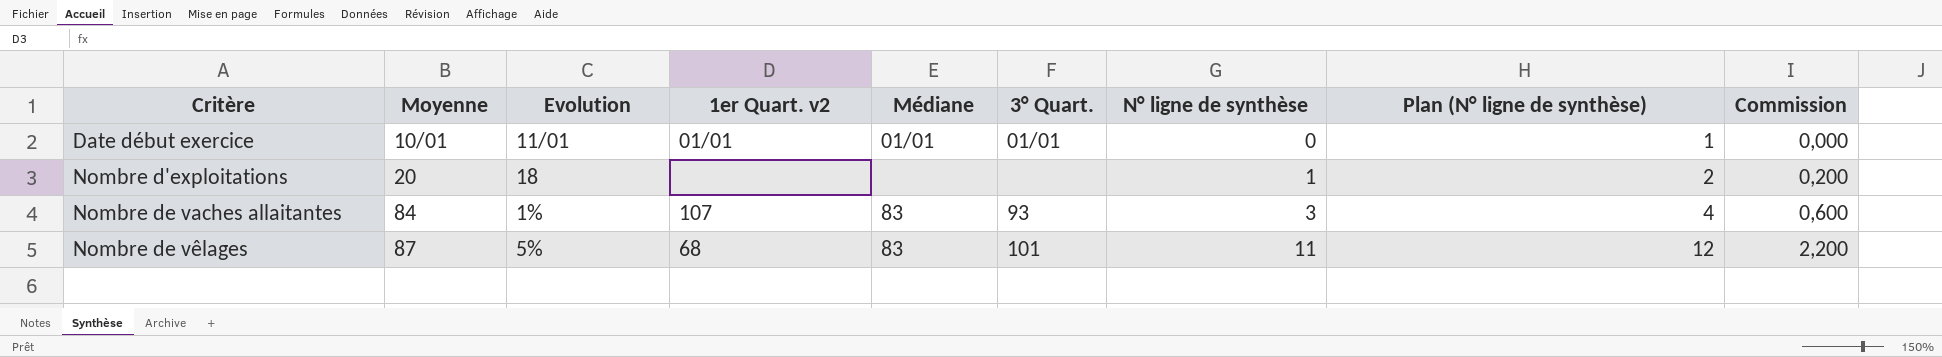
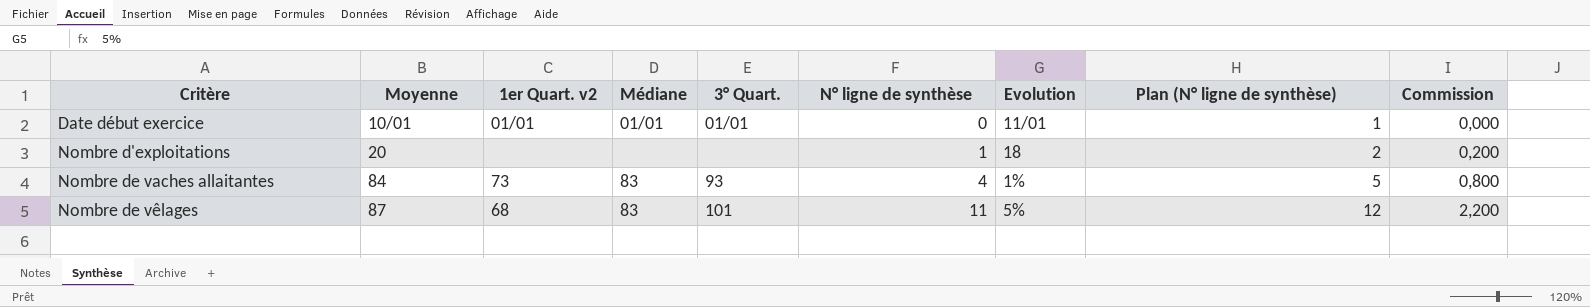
column Evolution | position: 3 -> 7
Nombre de vaches allaitantes | 1er Quart. v2: 107 -> 73
Nombre de vaches allaitantes | N° ligne de synthèse: 3 -> 4
Nombre de vaches allaitantes | Plan (N° ligne de synthèse): 4 -> 5
Nombre de vaches allaitantes | Commission: 0,600 -> 0,800

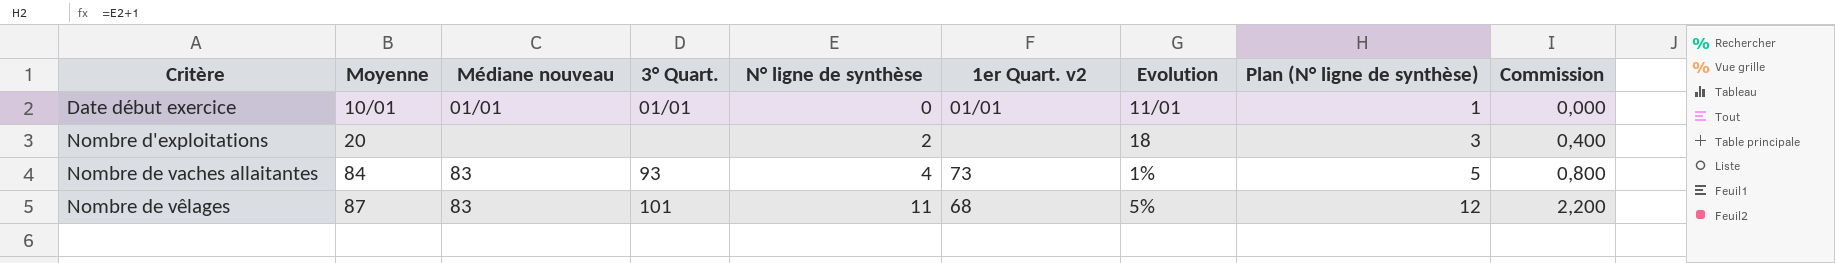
column name: Médiane -> Médiane nouveau
column 1er Quart. v2 | position: 3 -> 6
Nombre d'exploitations | N° ligne de synthèse: 1 -> 2
Nombre d'exploitations | Plan (N° ligne de synthèse): 2 -> 3
Nombre d'exploitations | Commission: 0,200 -> 0,400

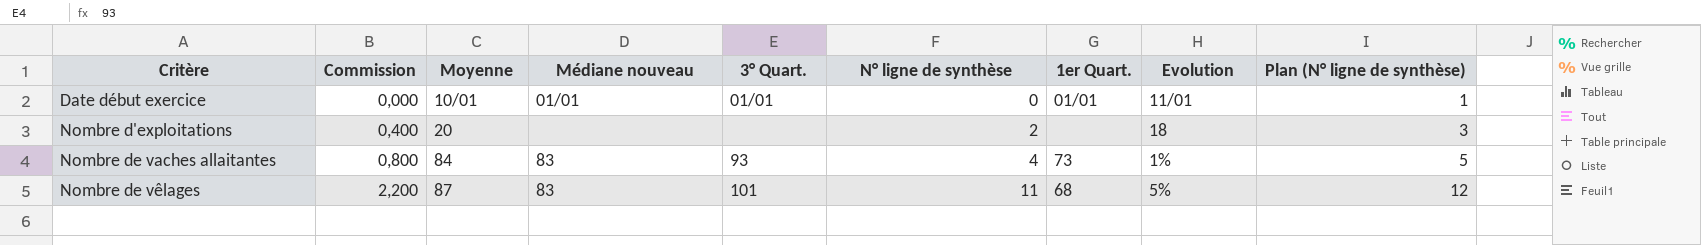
column Commission | position: 9 -> 2
column name: 1er Quart. v2 -> 1er Quart.

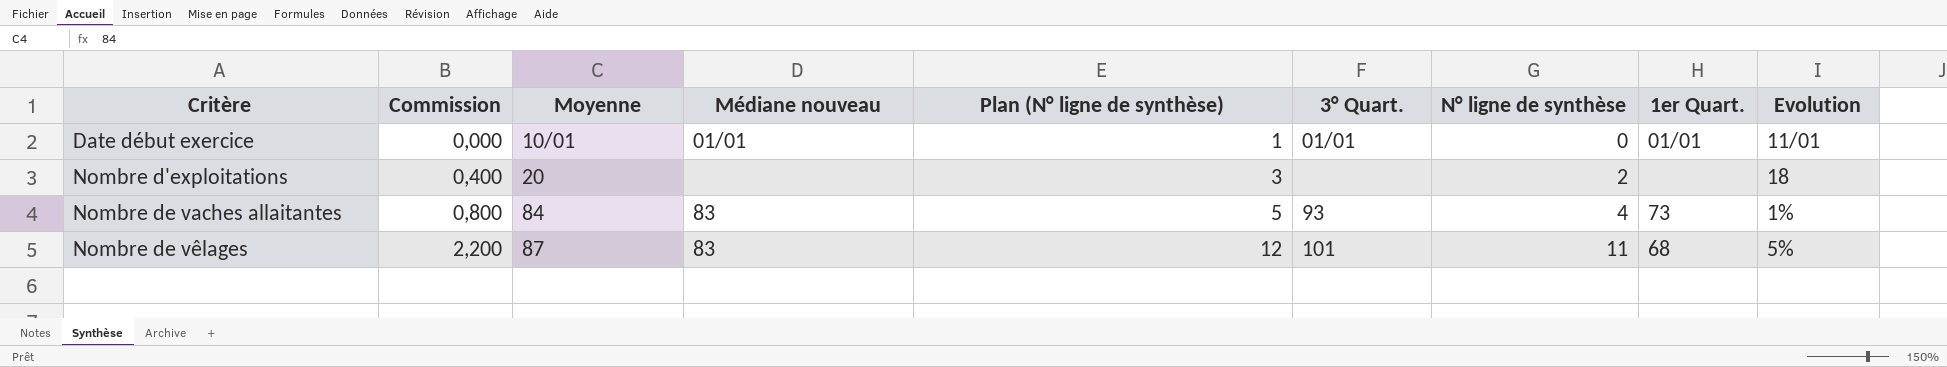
column Plan (N° ligne de synthèse) | position: 9 -> 5

